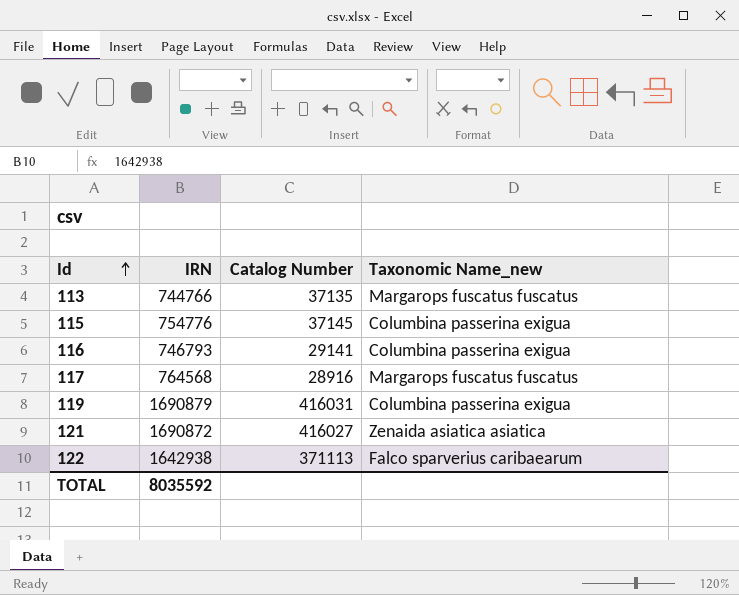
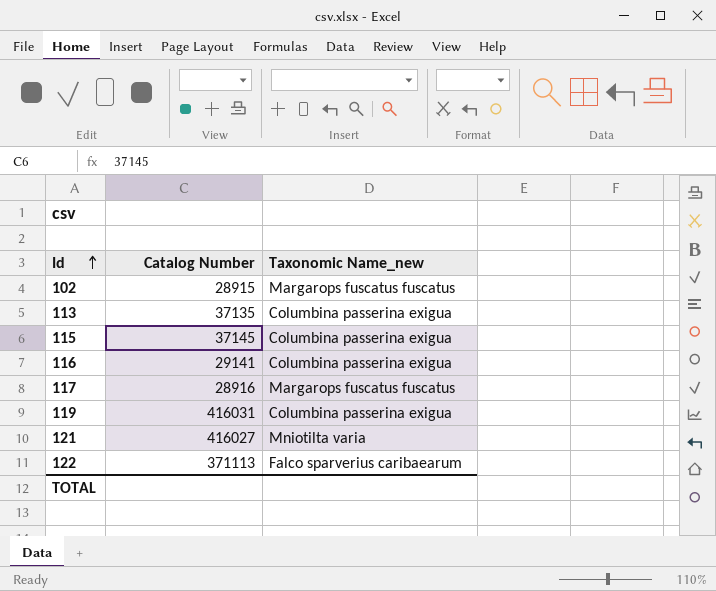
column IRN | position: 2 -> none
row 102: none -> 28915 | Margarops fuscatus fuscatus
113 | Taxonomic Name_new: Margarops fuscatus fuscatus -> Columbina passerina exigua
121 | Taxonomic Name_new: Zenaida asiatica asiatica -> Mniotilta varia

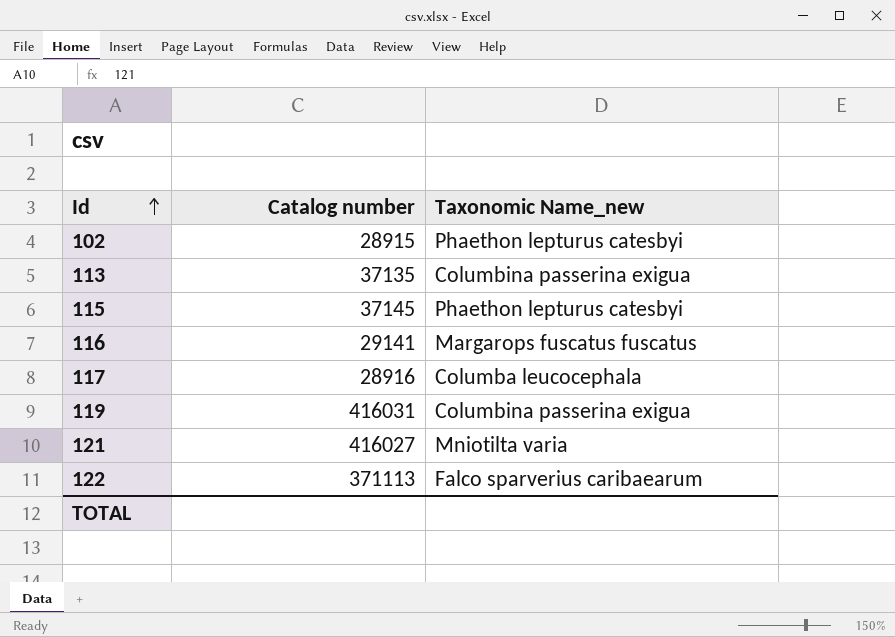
column name: Catalog Number -> Catalog number
102 | Taxonomic Name_new: Margarops fuscatus fuscatus -> Phaethon lepturus catesbyi
115 | Taxonomic Name_new: Columbina passerina exigua -> Phaethon lepturus catesbyi
116 | Taxonomic Name_new: Columbina passerina exigua -> Margarops fuscatus fuscatus
117 | Taxonomic Name_new: Margarops fuscatus fuscatus -> Columba leucocephala

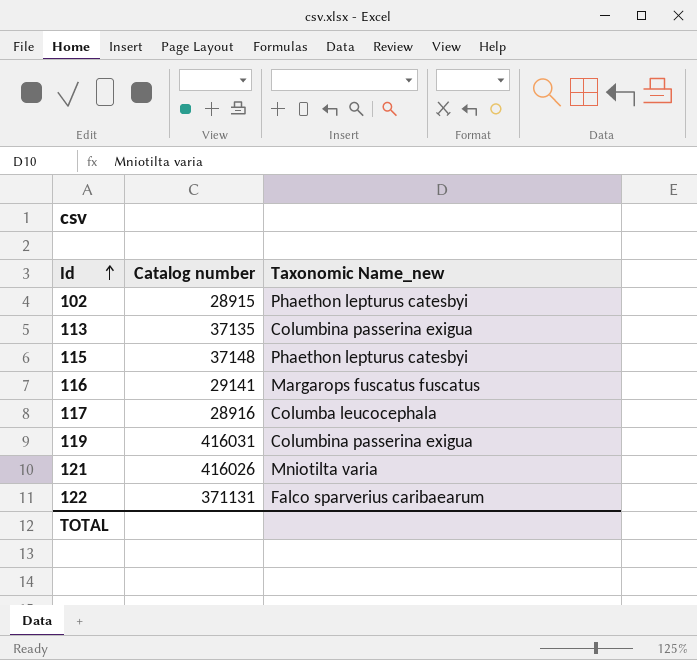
115 | Catalog number: 37145 -> 37148
121 | Catalog number: 416027 -> 416026
122 | Catalog number: 371113 -> 371131

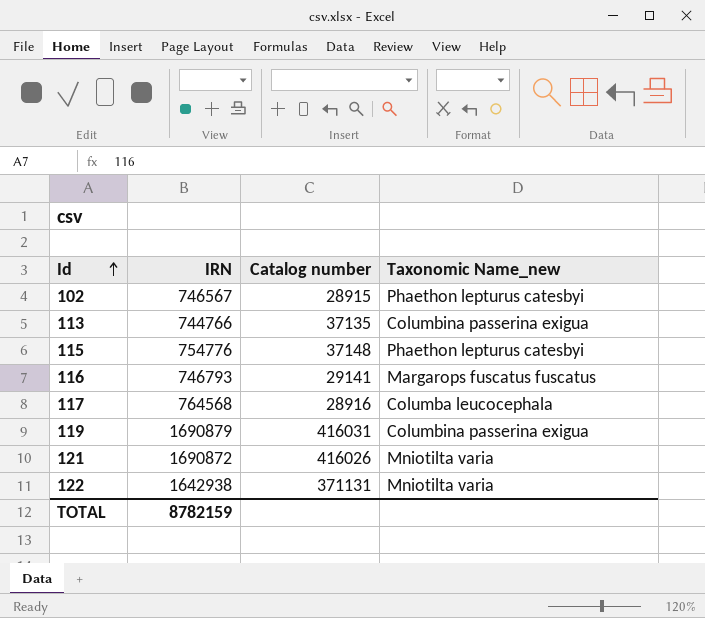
column IRN | position: none -> 2
122 | Taxonomic Name_new: Falco sparverius caribaearum -> Mniotilta varia

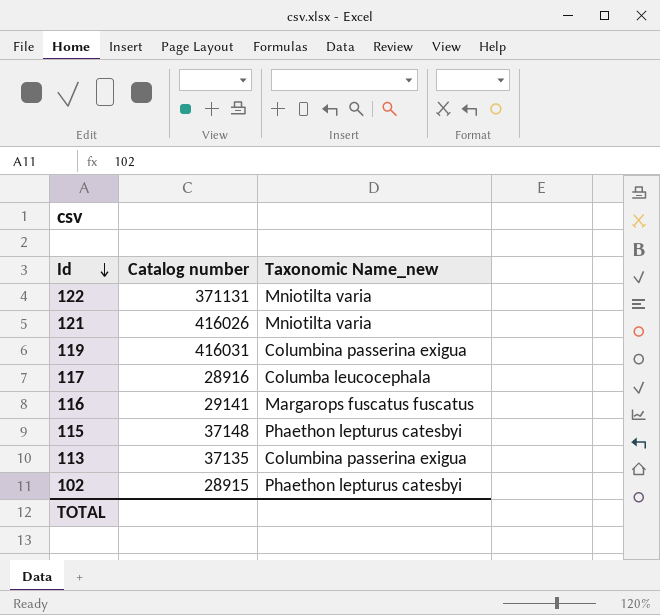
row order: Id ascending -> Id descending
column IRN | position: 2 -> none

